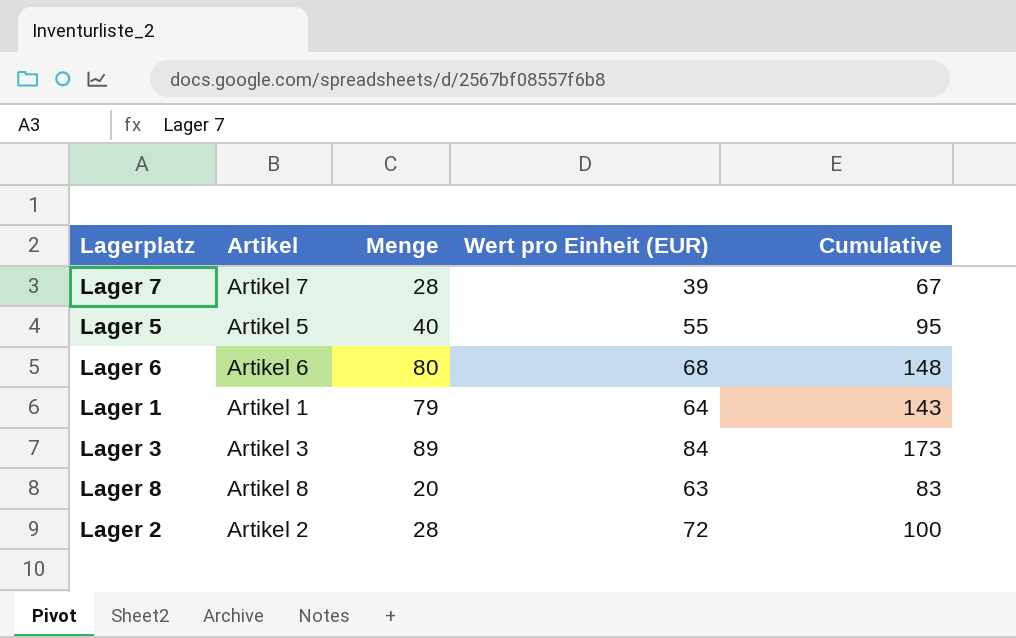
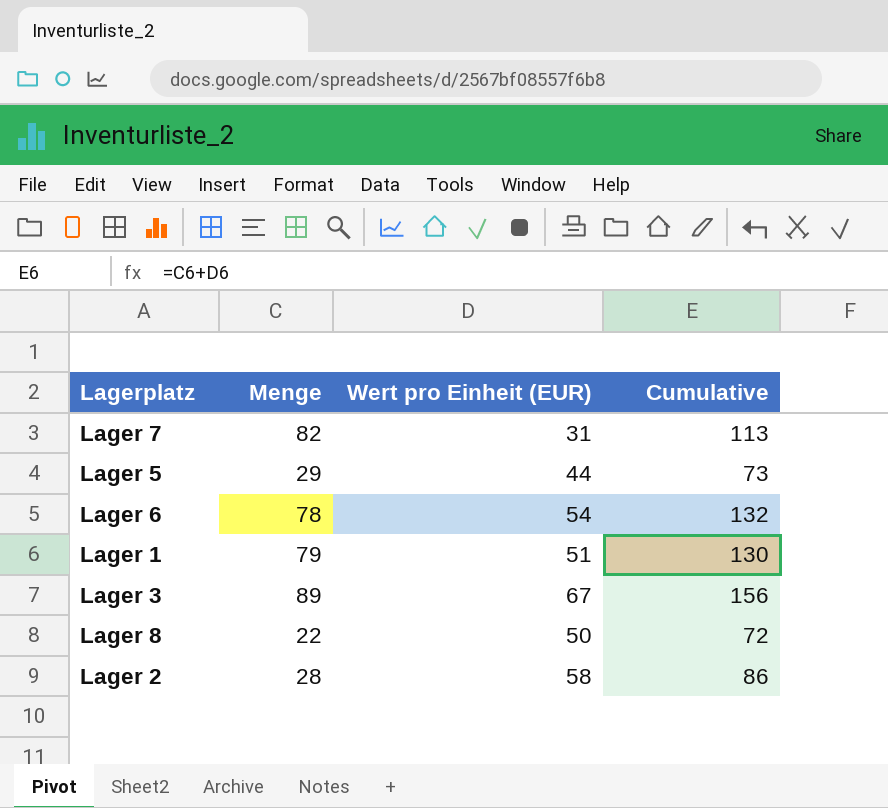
column Artikel | position: 2 -> none
Lager 7 | Menge: 28 -> 82
Lager 7 | Wert pro Einheit (EUR): 39 -> 31
Lager 7 | Cumulative: 67 -> 113
Lager 5 | Menge: 40 -> 29
Lager 5 | Wert pro Einheit (EUR): 55 -> 44
Lager 5 | Cumulative: 95 -> 73
Lager 6 | Menge: 80 -> 78
Lager 6 | Wert pro Einheit (EUR): 68 -> 54
Lager 6 | Cumulative: 148 -> 132
Lager 1 | Wert pro Einheit (EUR): 64 -> 51
Lager 1 | Cumulative: 143 -> 130
Lager 3 | Wert pro Einheit (EUR): 84 -> 67
Lager 3 | Cumulative: 173 -> 156
Lager 8 | Menge: 20 -> 22
Lager 8 | Wert pro Einheit (EUR): 63 -> 50
Lager 8 | Cumulative: 83 -> 72
Lager 2 | Wert pro Einheit (EUR): 72 -> 58
Lager 2 | Cumulative: 100 -> 86

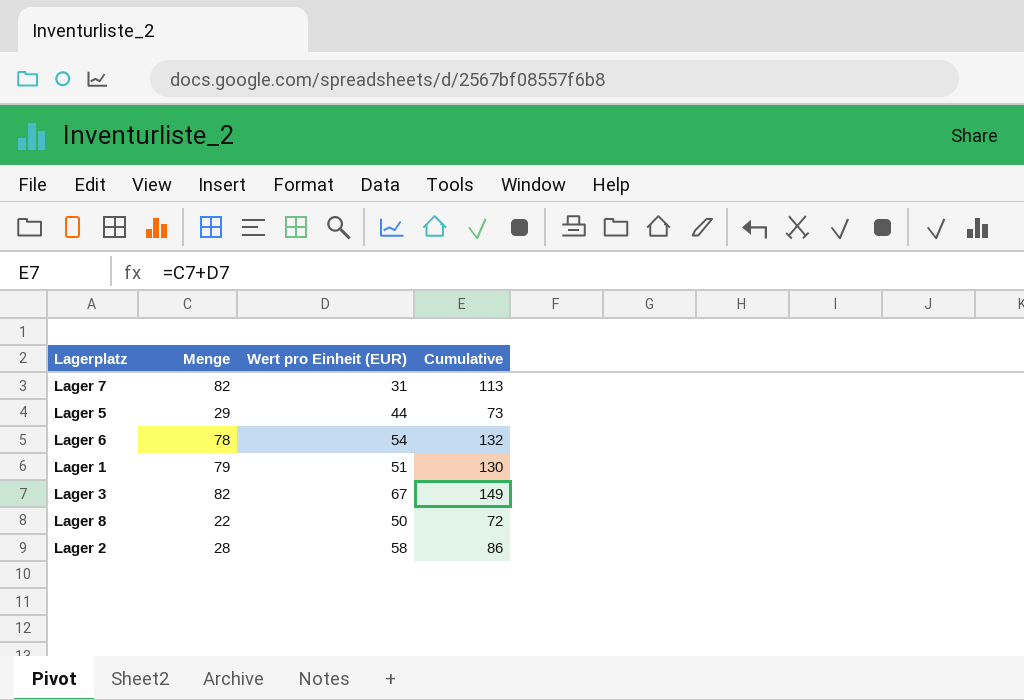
Lager 3 | Menge: 89 -> 82
Lager 3 | Cumulative: 156 -> 149

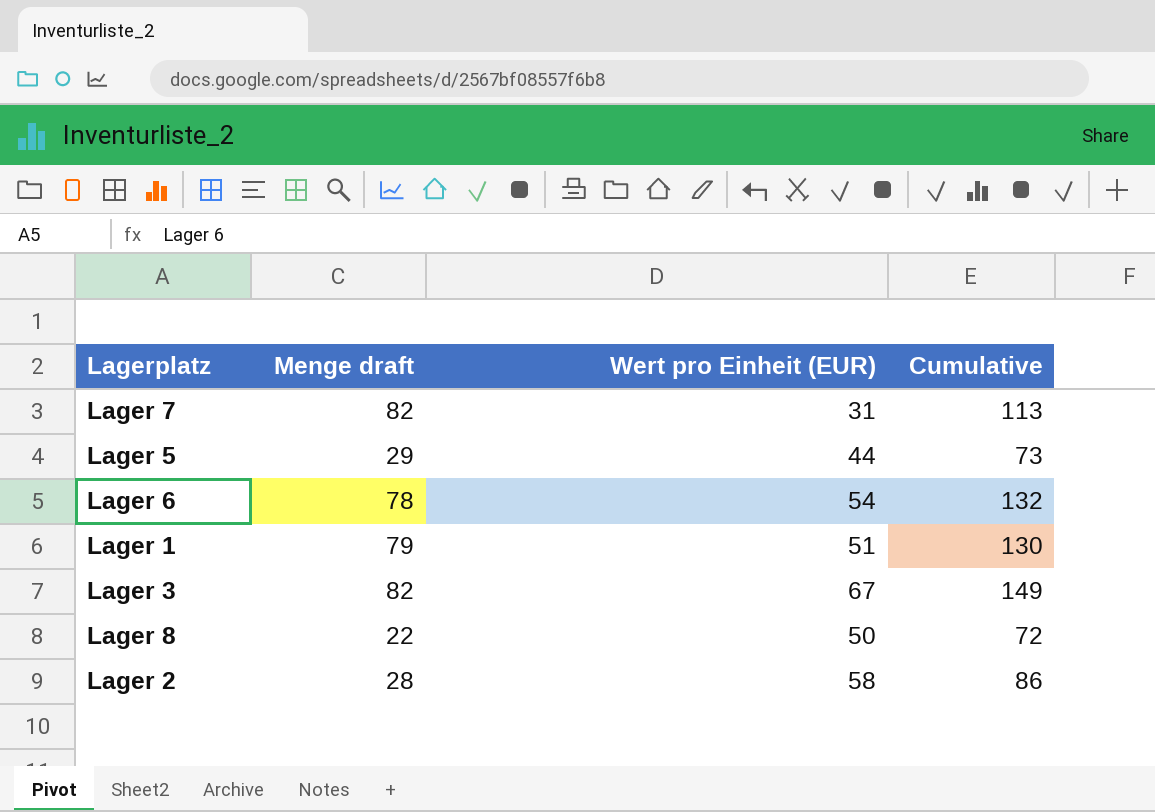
column name: Menge -> Menge draft

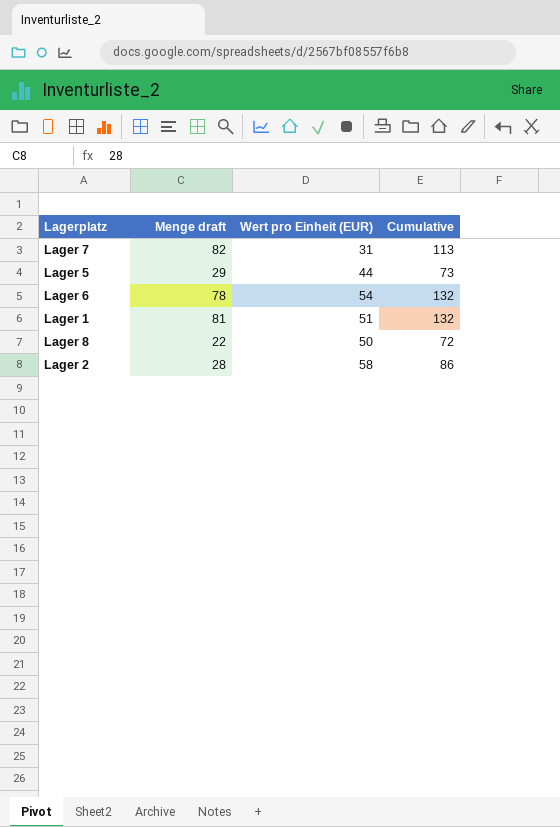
row Lager 3: 82 | 67 | 149 -> none
Lager 1 | Menge draft: 79 -> 81
Lager 1 | Cumulative: 130 -> 132

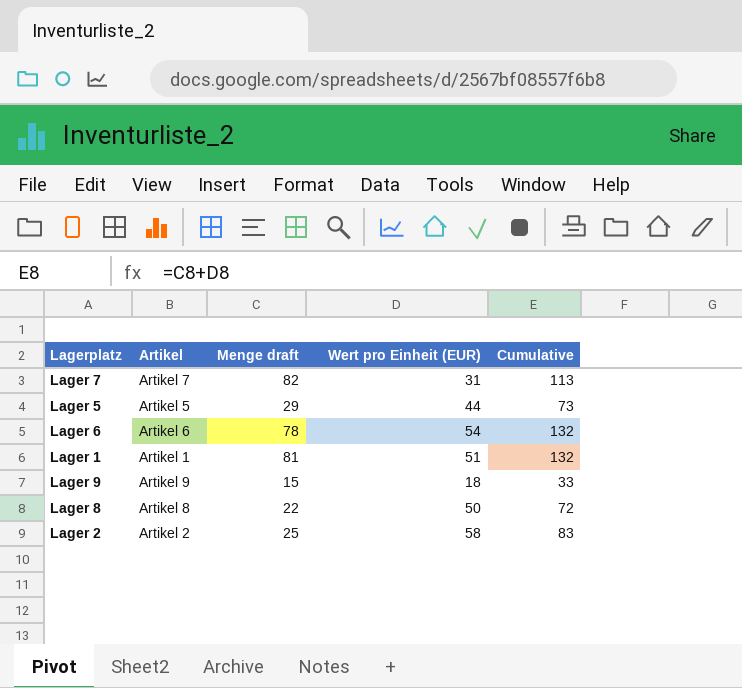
column Artikel | position: none -> 2
row Lager 9: none -> Artikel 9 | 15 | 18 | 33
Lager 2 | Menge draft: 28 -> 25
Lager 2 | Cumulative: 86 -> 83

